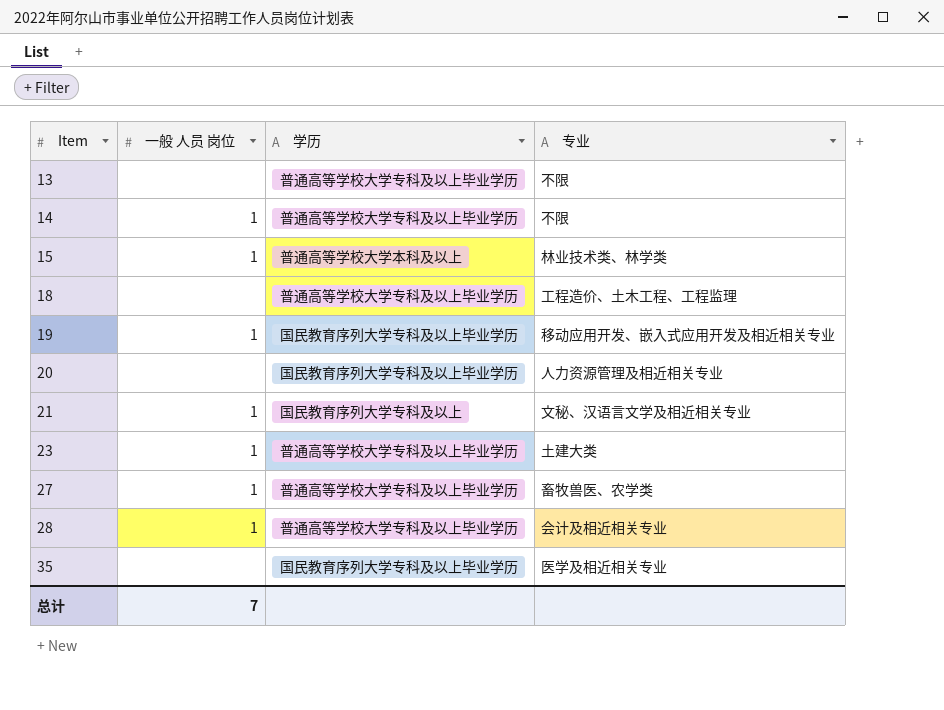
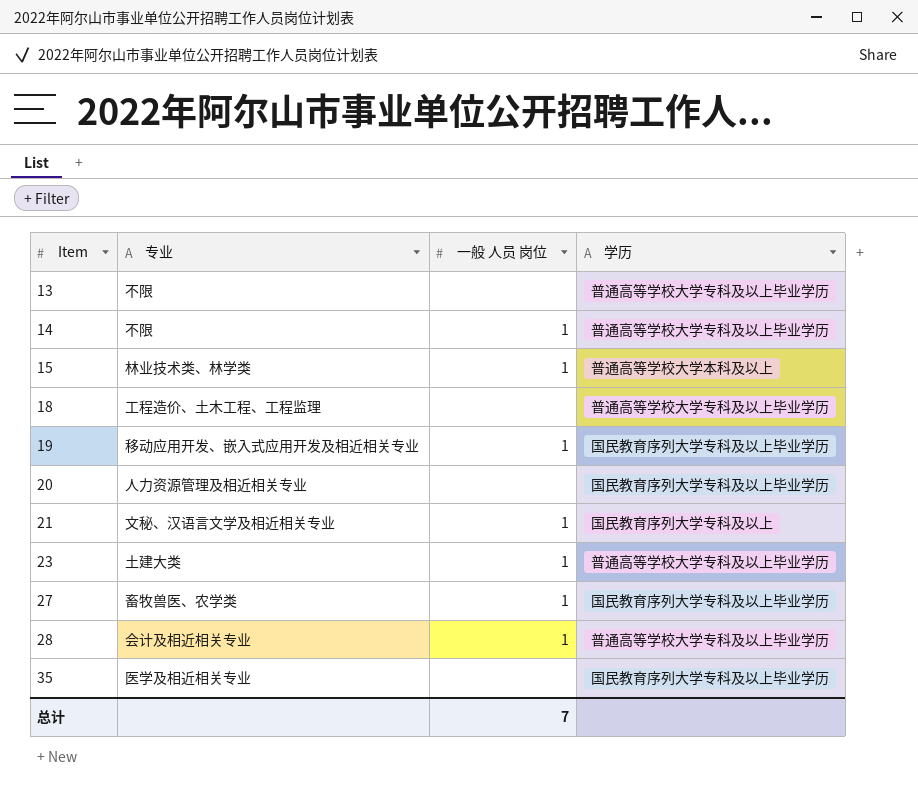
column 专业 | position: 4 -> 2
27 | 学历: 普通高等学校大学专科及以上毕业学历 -> 国民教育序列大学专科及以上毕业学历

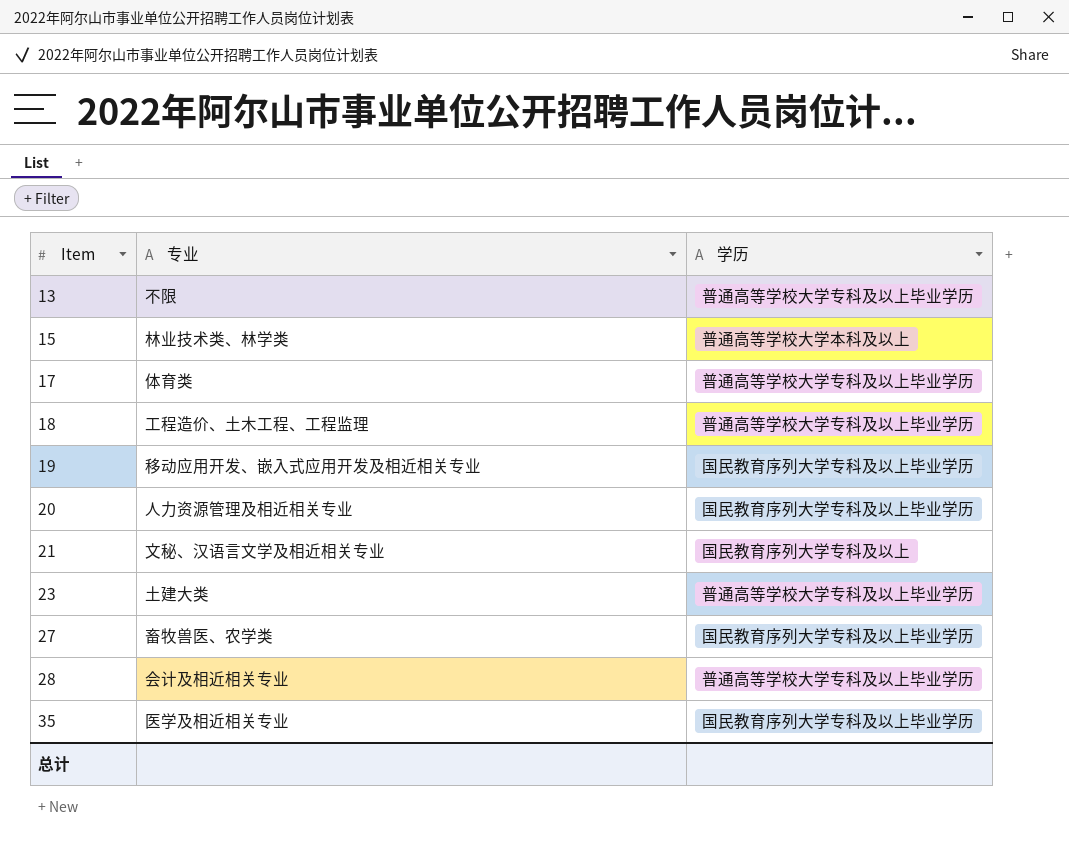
column 一般 人员 岗位 | position: 3 -> none
row 14: 不限 | 1 | 普通高等学校大学专科及以上毕业学历 -> none
row 17: none -> 体育类 | 普通高等学校大学专科及以上毕业学历

